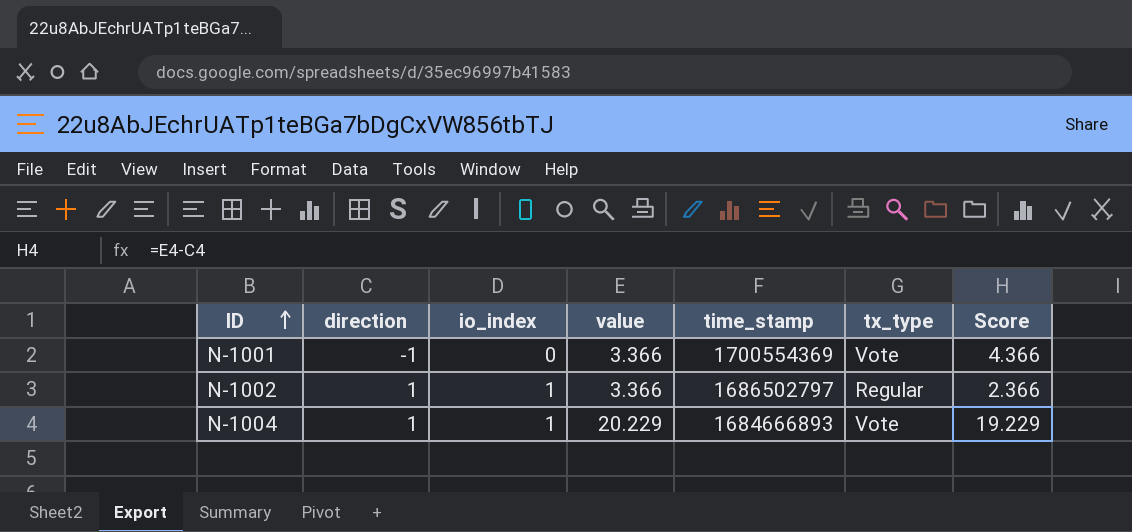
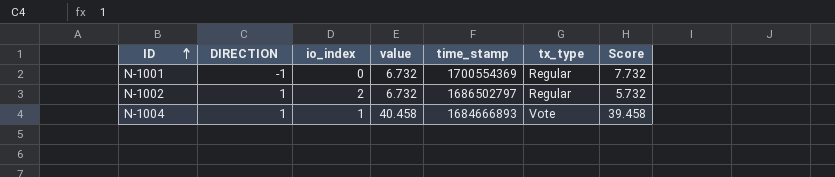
column name: direction -> DIRECTION
N-1001 | value: 3.366 -> 6.732
N-1001 | tx_type: Vote -> Regular
N-1001 | Score: 4.366 -> 7.732
N-1002 | io_index: 1 -> 2
N-1002 | value: 3.366 -> 6.732
N-1002 | Score: 2.366 -> 5.732
N-1004 | value: 20.229 -> 40.458
N-1004 | Score: 19.229 -> 39.458

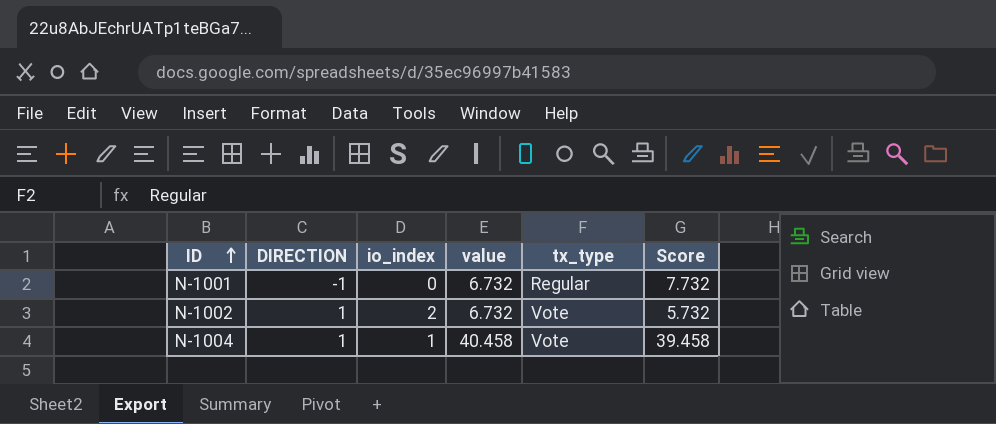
column time_stamp | position: 5 -> none
N-1002 | tx_type: Regular -> Vote

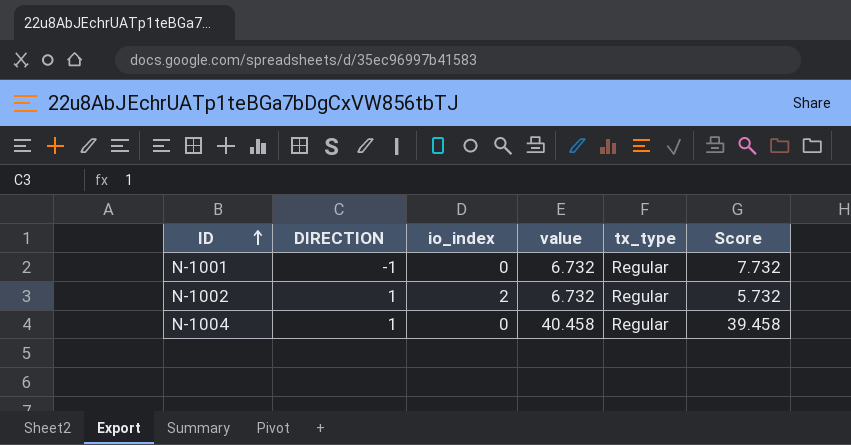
N-1002 | tx_type: Vote -> Regular
N-1004 | io_index: 1 -> 0
N-1004 | tx_type: Vote -> Regular

